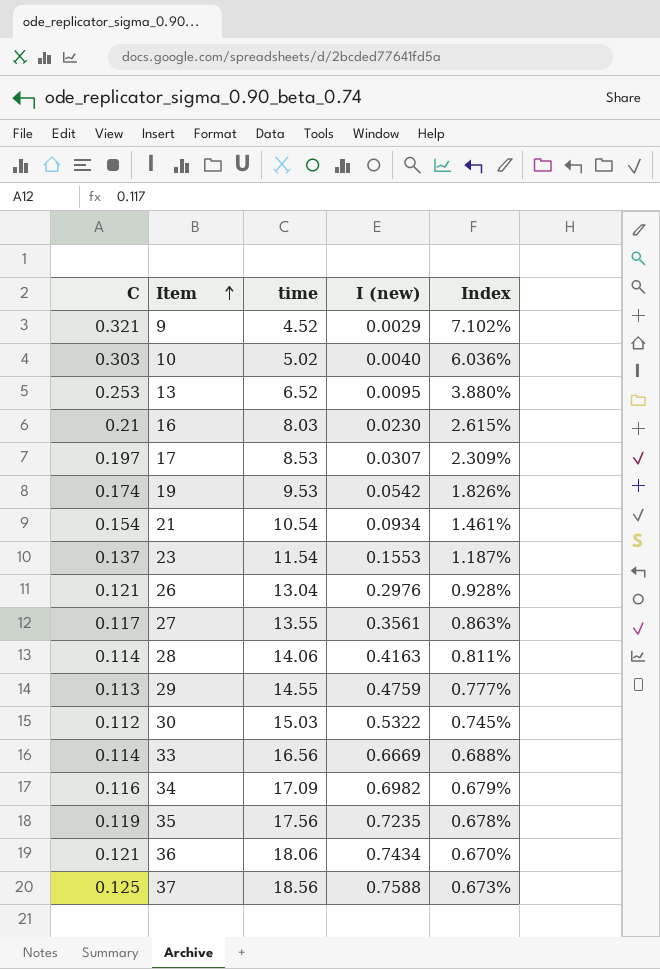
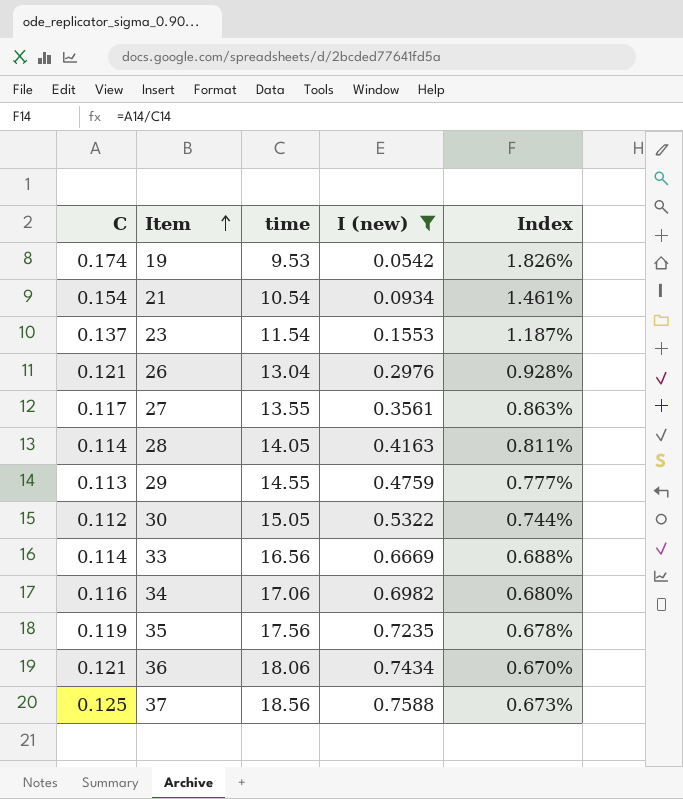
filter: none -> I (new) >= 0.0542
28 | time: 14.06 -> 14.05
30 | time: 15.03 -> 15.05
30 | Index: 0.745% -> 0.744%
34 | time: 17.09 -> 17.06
34 | Index: 0.679% -> 0.680%

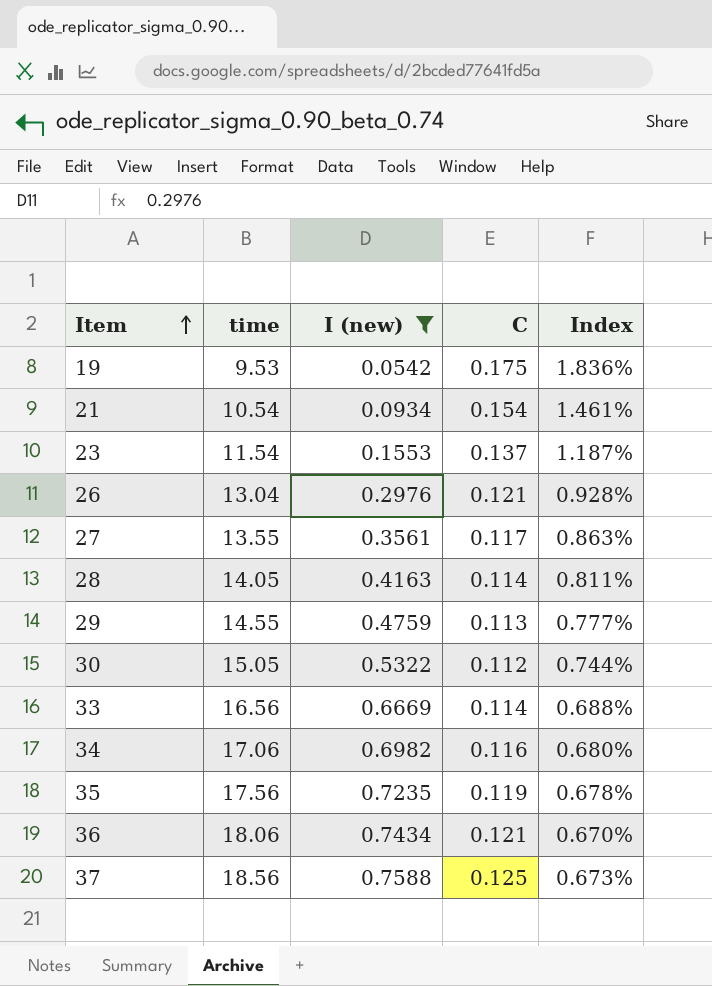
column C | position: 1 -> 4
19 | C: 0.174 -> 0.175
19 | Index: 1.826% -> 1.836%

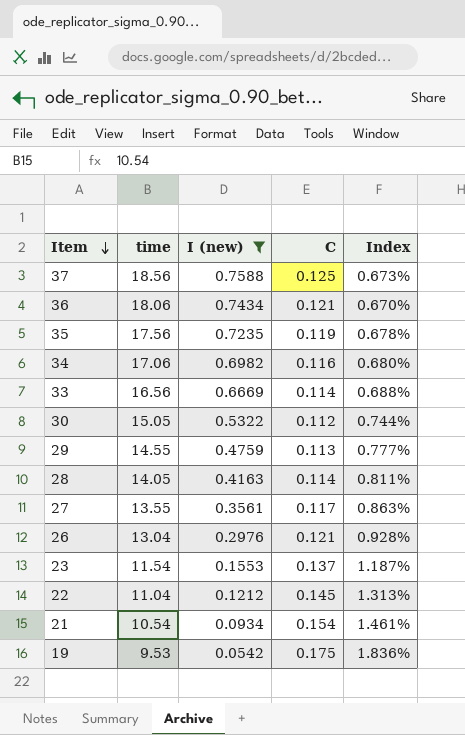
row order: Item ascending -> Item descending
row 22: none -> 11.04 | 0.1212 | 0.145 | 1.313%

